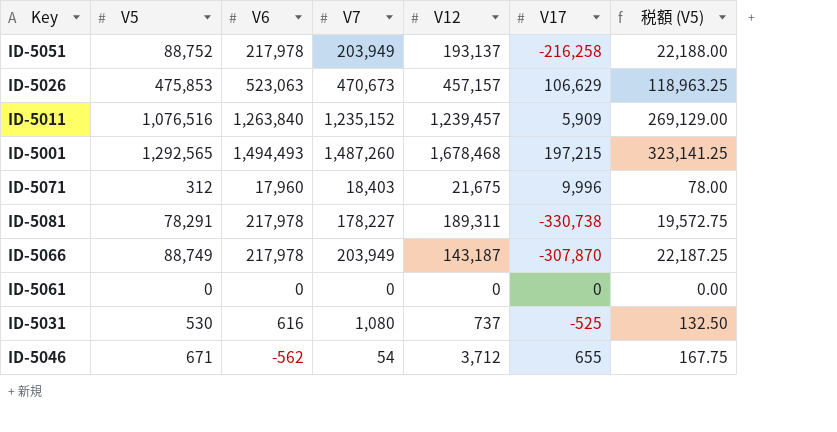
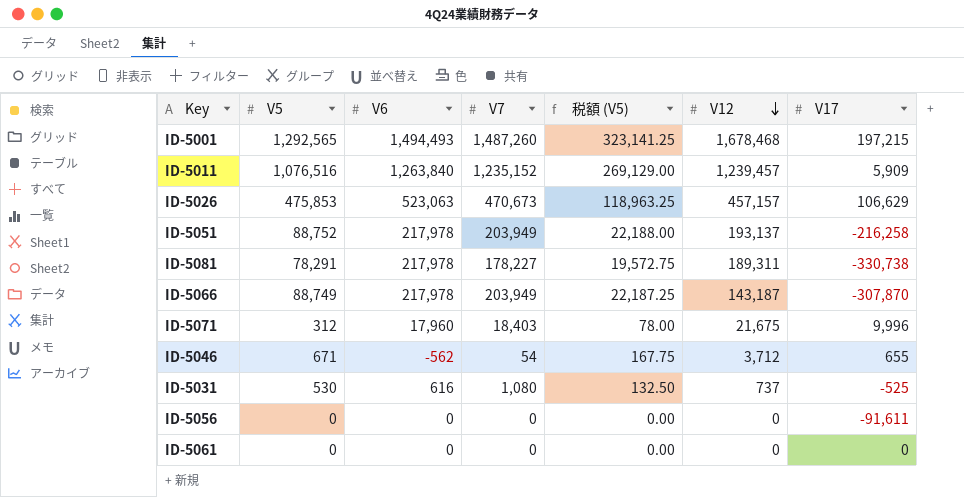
row order: none -> V12 descending
column 税額 (V5) | position: 7 -> 5
row ID-5056: none -> 0 | 0 | 0 | 0.00 | 0 | -91,611

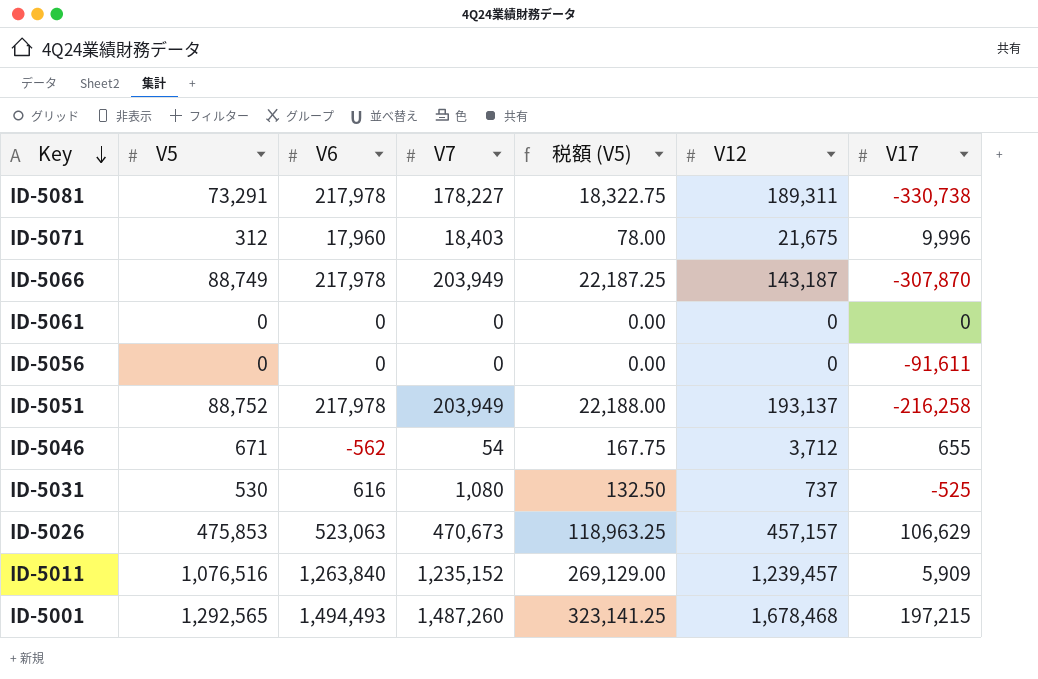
row order: V12 descending -> Key descending
ID-5081 | V5: 78,291 -> 73,291
ID-5081 | 税額 (V5): 19,572.75 -> 18,322.75

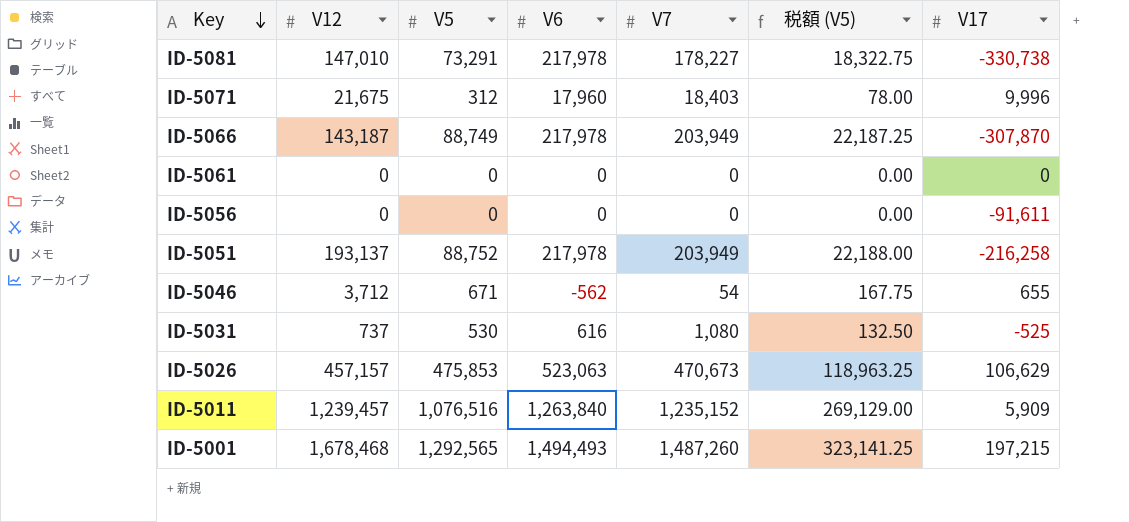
column V12 | position: 6 -> 2
ID-5081 | V12: 189,311 -> 147,010

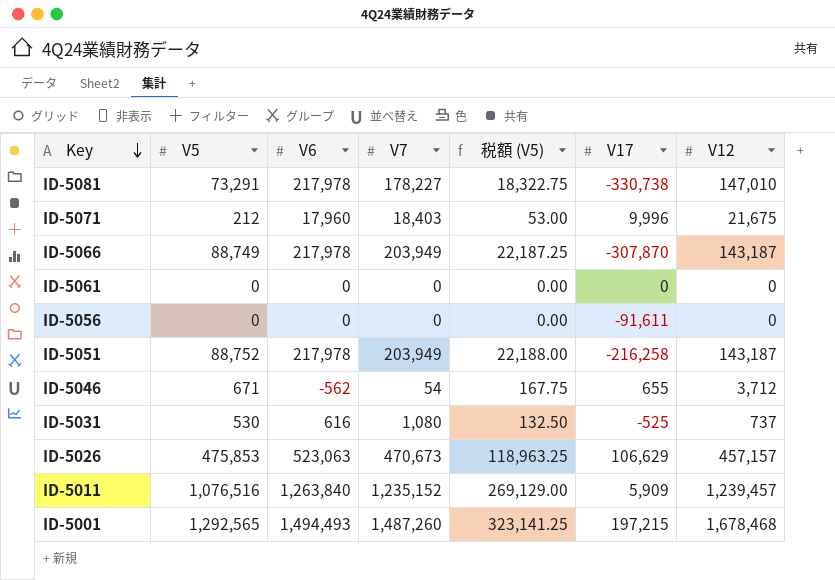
column V12 | position: 2 -> 7
ID-5071 | V5: 312 -> 212
ID-5071 | 税額 (V5): 78.00 -> 53.00
ID-5051 | V12: 193,137 -> 143,187

